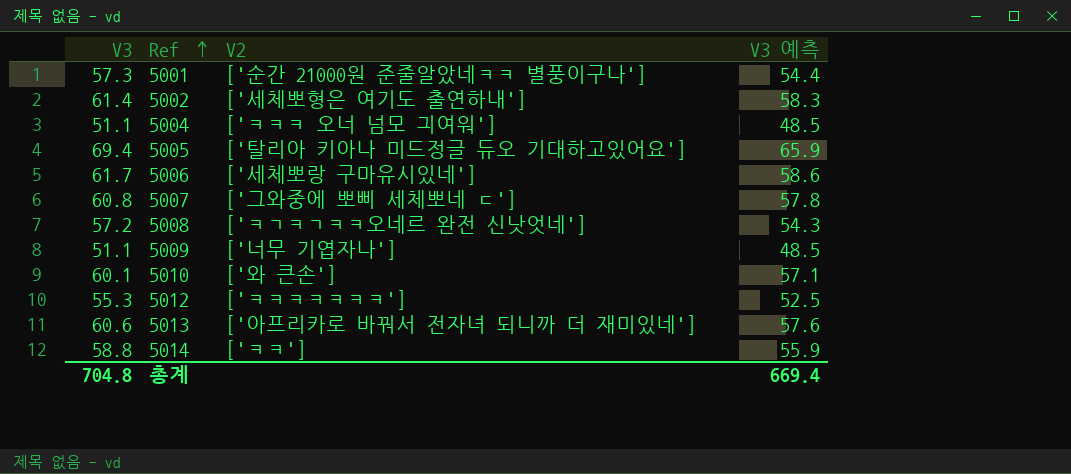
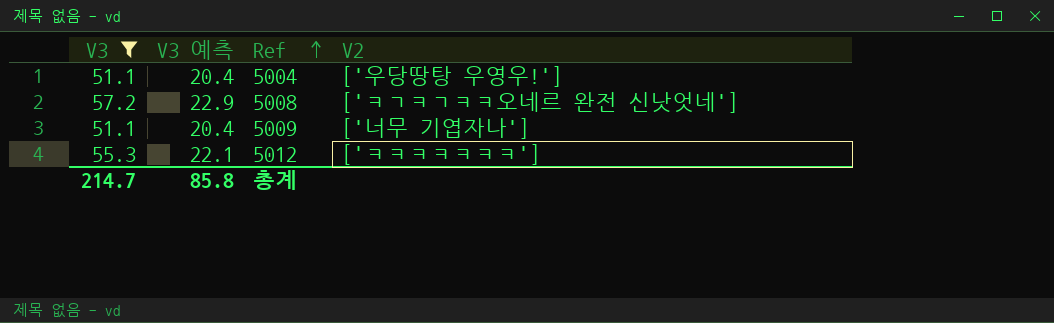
filter: none -> V3 <= 57.2
column V3 예측 | formula: [V3] * 0.95 -> [V3] * 0.4
column V3 예측 | position: 4 -> 2
5004 | V2: ['ㅋㅋㅋ 오너 넘모 긔여워'] -> ['우당땅탕 우영우!']
총계 | V3: 704.8 -> 214.7
총계 | V3 예측: 669.4 -> 85.8

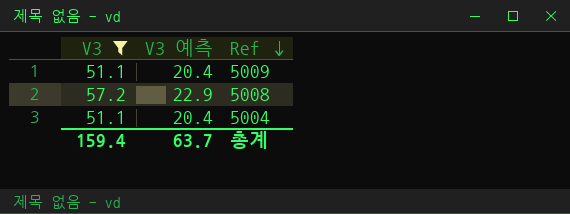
row order: Ref ascending -> Ref descending
column V2 | position: 4 -> none
row 5012: 55.3 | 22.1 | ['ㅋㅋㅋㅋㅋㅋㅋ'] -> none
총계 | V3: 214.7 -> 159.4
총계 | V3 예측: 85.8 -> 63.7

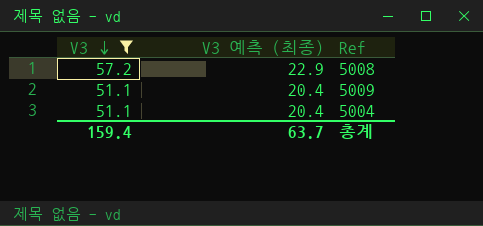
row order: Ref descending -> V3 descending
column name: V3 예측 -> V3 예측 (최종)

